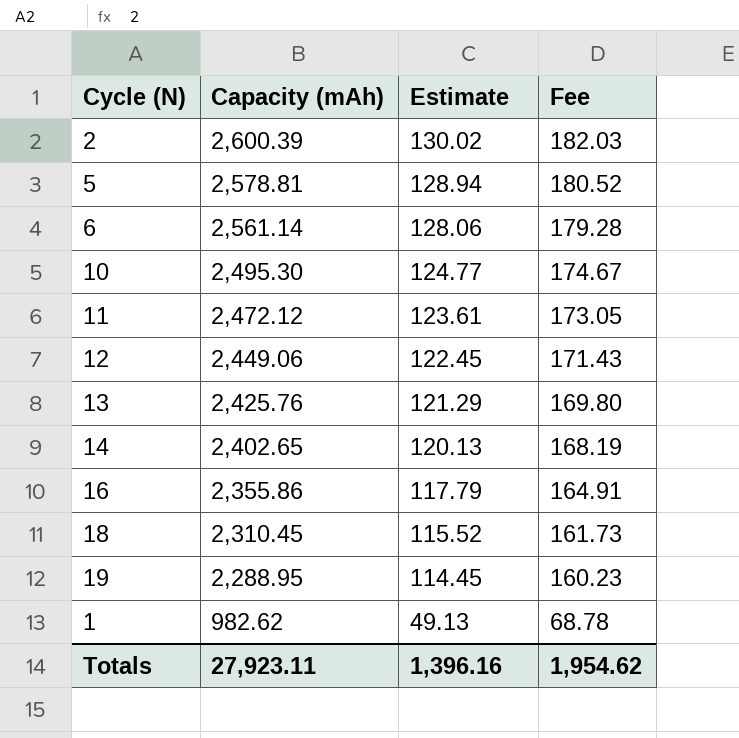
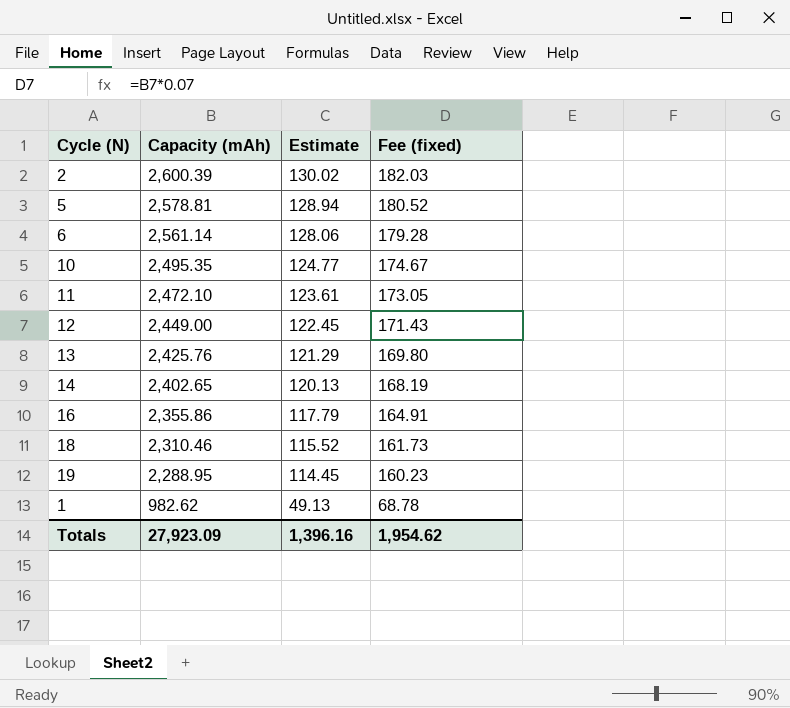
column name: Fee -> Fee (fixed)
10 | Capacity (mAh): 2,495.30 -> 2,495.35
11 | Capacity (mAh): 2,472.12 -> 2,472.10
12 | Capacity (mAh): 2,449.06 -> 2,449.00
18 | Capacity (mAh): 2,310.45 -> 2,310.46
Totals | Capacity (mAh): 27,923.11 -> 27,923.09

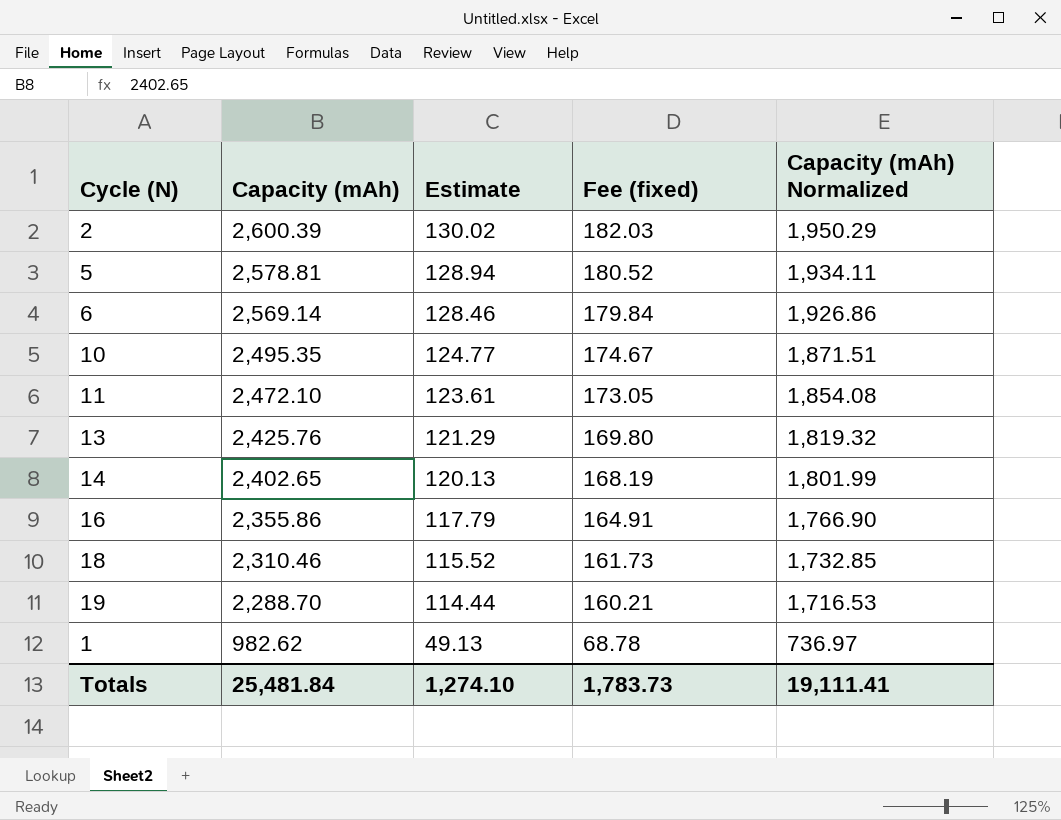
column Capacity (mAh) Normalized | formula: none -> [Capacity (mAh)] * 0.75
row 12: 2,449.00 | 122.45 | 171.43 -> none
6 | Capacity (mAh): 2,561.14 -> 2,569.14
6 | Estimate: 128.06 -> 128.46
6 | Fee (fixed): 179.28 -> 179.84
19 | Capacity (mAh): 2,288.95 -> 2,288.70
19 | Estimate: 114.45 -> 114.44
19 | Fee (fixed): 160.23 -> 160.21
Totals | Capacity (mAh): 27,923.09 -> 25,481.84
Totals | Estimate: 1,396.16 -> 1,274.10
Totals | Fee (fixed): 1,954.62 -> 1,783.73

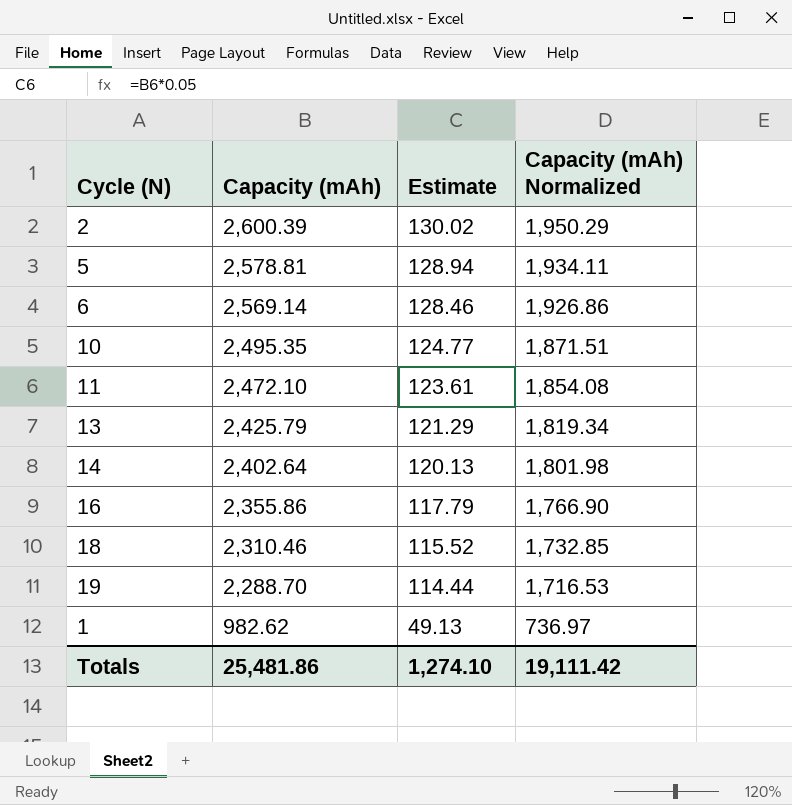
column Fee (fixed) | formula: [Capacity (mAh)] * 0.07 -> none
13 | Capacity (mAh): 2,425.76 -> 2,425.79
13 | Capacity (mAh) Normalized: 1,819.32 -> 1,819.34
14 | Capacity (mAh): 2,402.65 -> 2,402.64
14 | Capacity (mAh) Normalized: 1,801.99 -> 1,801.98
Totals | Capacity (mAh): 25,481.84 -> 25,481.86
Totals | Capacity (mAh) Normalized: 19,111.41 -> 19,111.42

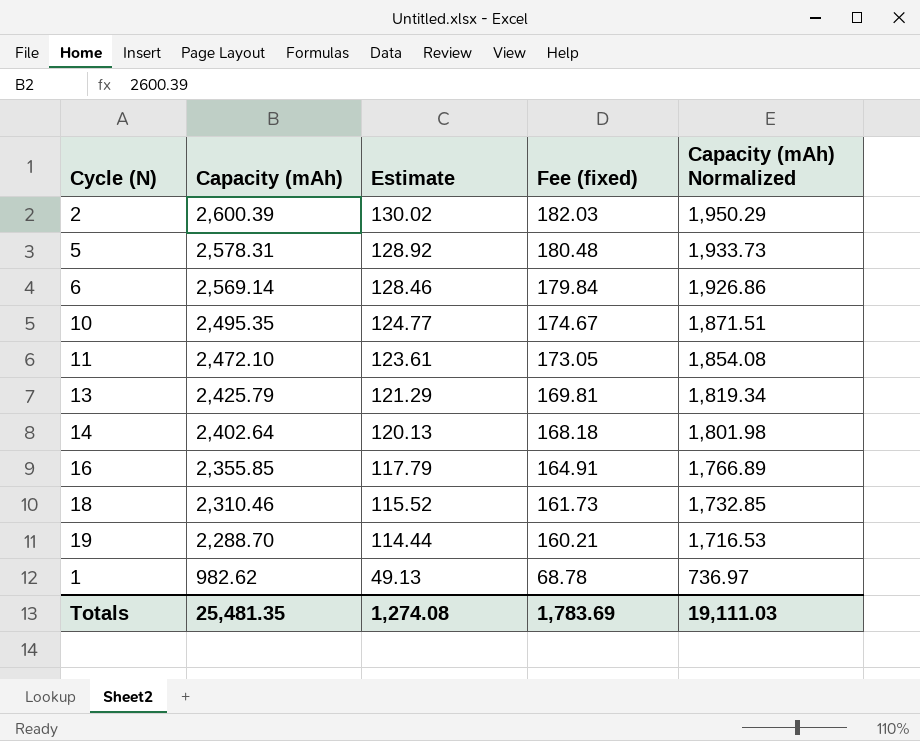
column Fee (fixed) | formula: none -> [Capacity (mAh)] * 0.07
5 | Capacity (mAh): 2,578.81 -> 2,578.31
5 | Estimate: 128.94 -> 128.92
5 | Capacity (mAh) Normalized: 1,934.11 -> 1,933.73
16 | Capacity (mAh): 2,355.86 -> 2,355.85
16 | Capacity (mAh) Normalized: 1,766.90 -> 1,766.89
Totals | Capacity (mAh): 25,481.86 -> 25,481.35
Totals | Estimate: 1,274.10 -> 1,274.08
Totals | Capacity (mAh) Normalized: 19,111.42 -> 19,111.03

